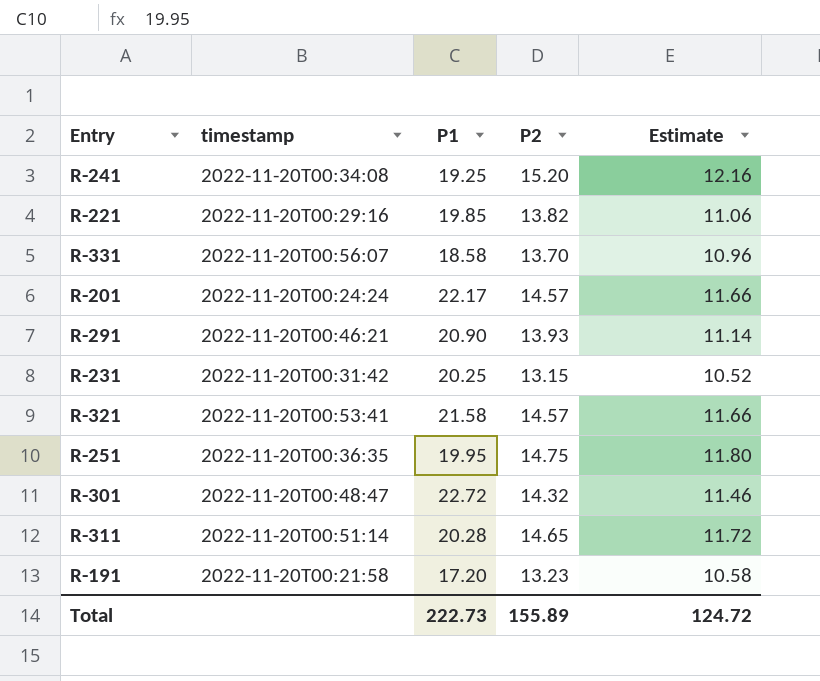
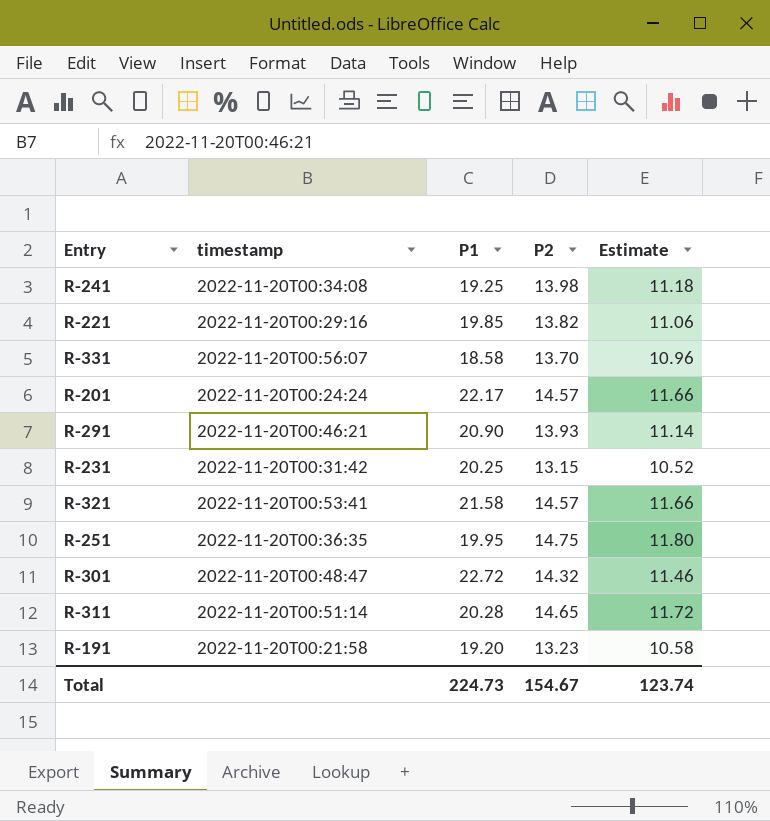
R-241 | P2: 15.20 -> 13.98
R-241 | Estimate: 12.16 -> 11.18
R-191 | P1: 17.20 -> 19.20
Total | P1: 222.73 -> 224.73
Total | P2: 155.89 -> 154.67
Total | Estimate: 124.72 -> 123.74

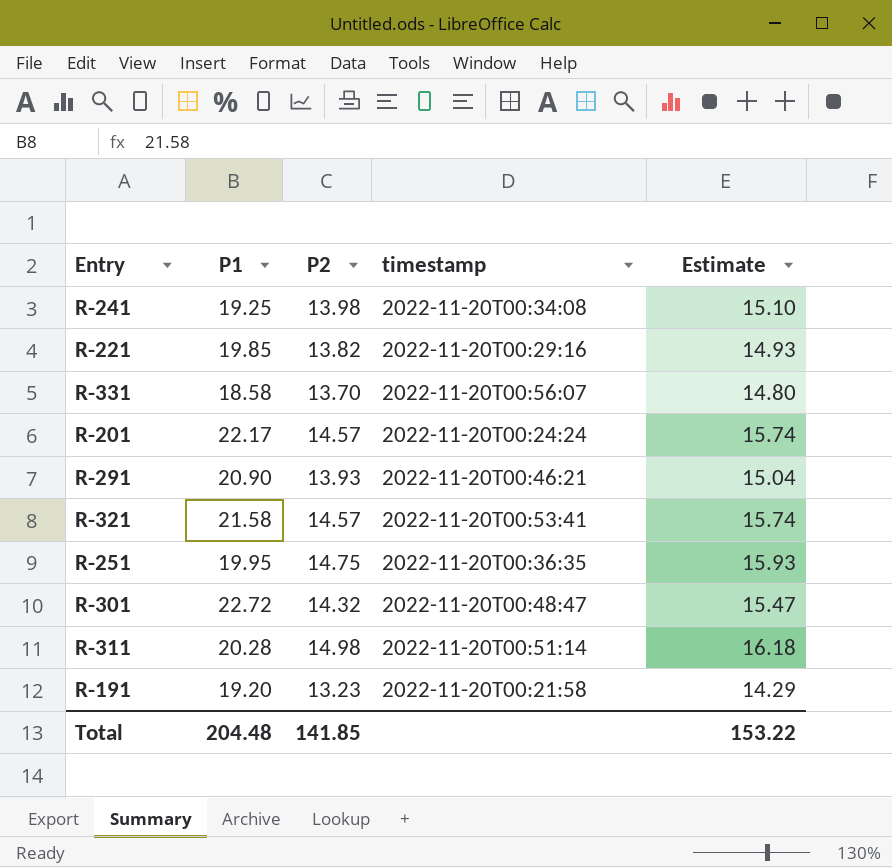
column timestamp | position: 2 -> 4
column Estimate | formula: [P2] * 0.8 -> [P2] * 1.08
row R-231: 2022-11-20T00:31:42 | 20.25 | 13.15 | 10.52 -> none
R-311 | P2: 14.65 -> 14.98
Total | P1: 224.73 -> 204.48
Total | P2: 154.67 -> 141.85
Total | Estimate: 123.74 -> 153.22

